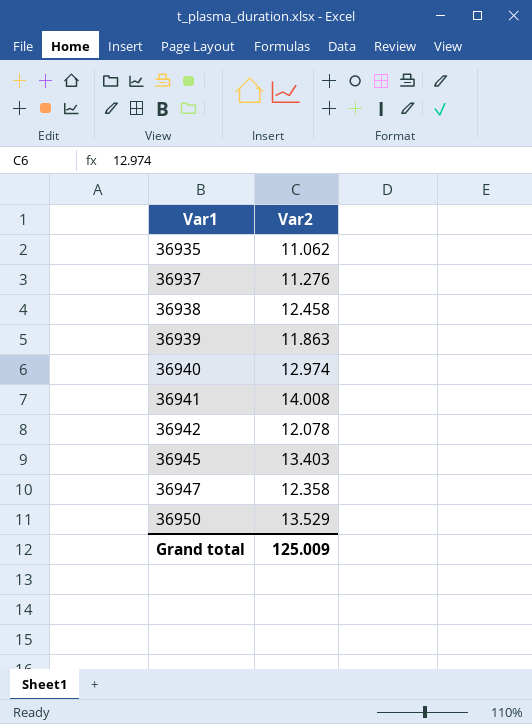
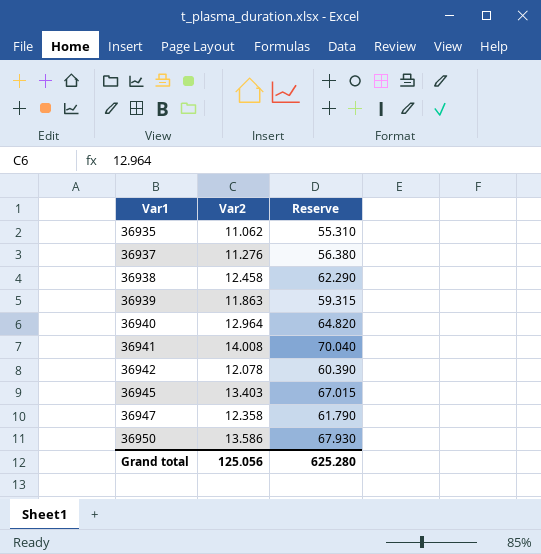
column Reserve | formula: none -> [Var2] * 5
36940 | Var2: 12.974 -> 12.964
36950 | Var2: 13.529 -> 13.586
Grand total | Var2: 125.009 -> 125.056

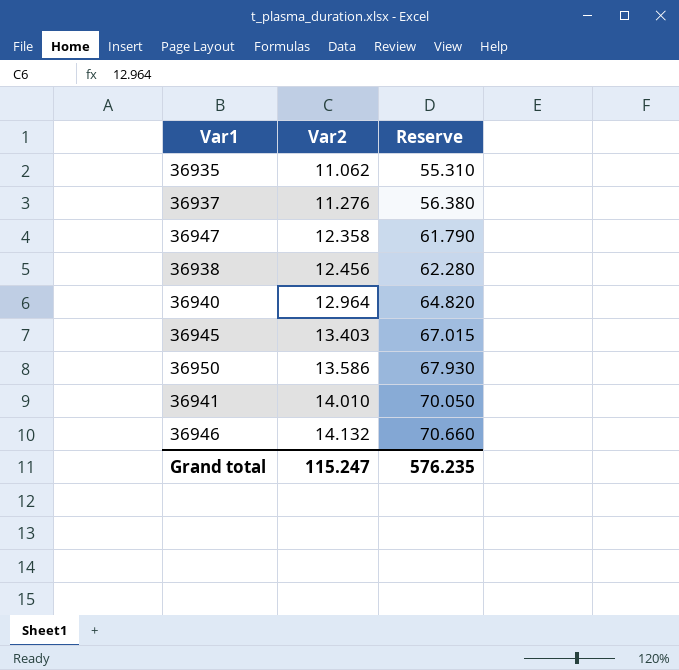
row order: Var1 ascending -> Var2 ascending
row 36939: 11.863 | 59.315 -> none
row 36942: 12.078 | 60.390 -> none
36938 | Var2: 12.458 -> 12.456
36938 | Reserve: 62.290 -> 62.280
36941 | Var2: 14.008 -> 14.010
36941 | Reserve: 70.040 -> 70.050
row 36946: none -> 14.132 | 70.660
Grand total | Var2: 125.056 -> 115.247
Grand total | Reserve: 625.280 -> 576.235

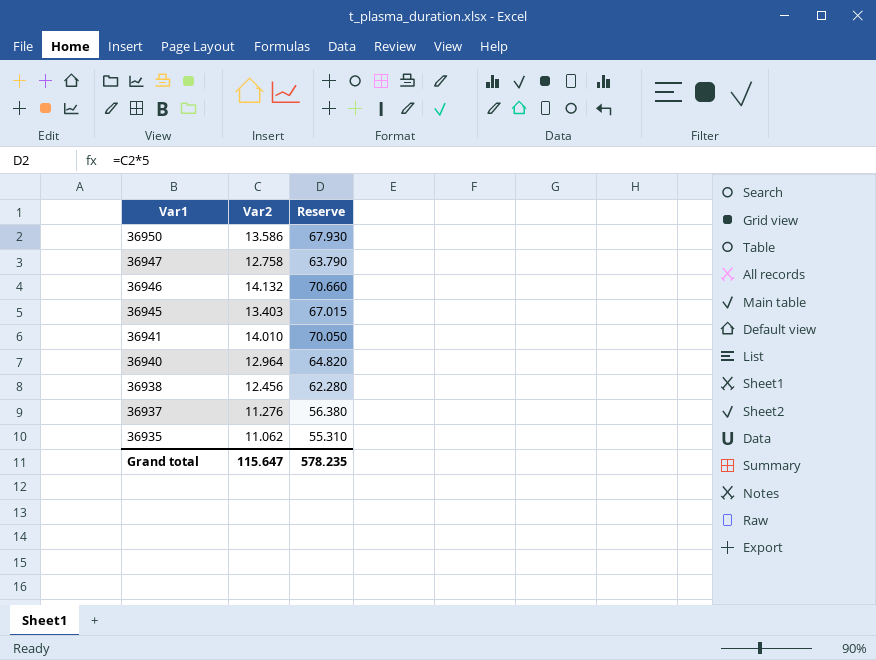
row order: Var2 ascending -> Var1 descending
36947 | Var2: 12.358 -> 12.758
36947 | Reserve: 61.790 -> 63.790
Grand total | Var2: 115.247 -> 115.647
Grand total | Reserve: 576.235 -> 578.235

